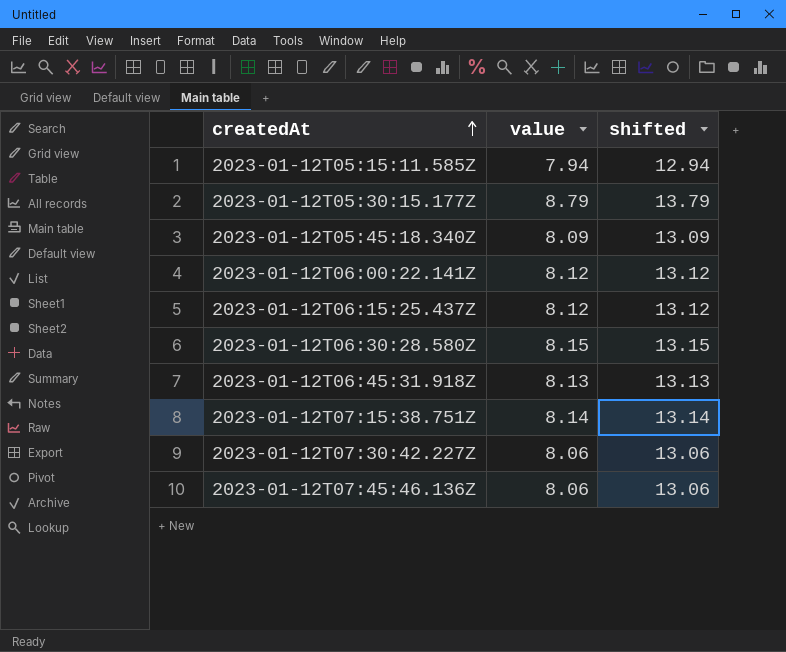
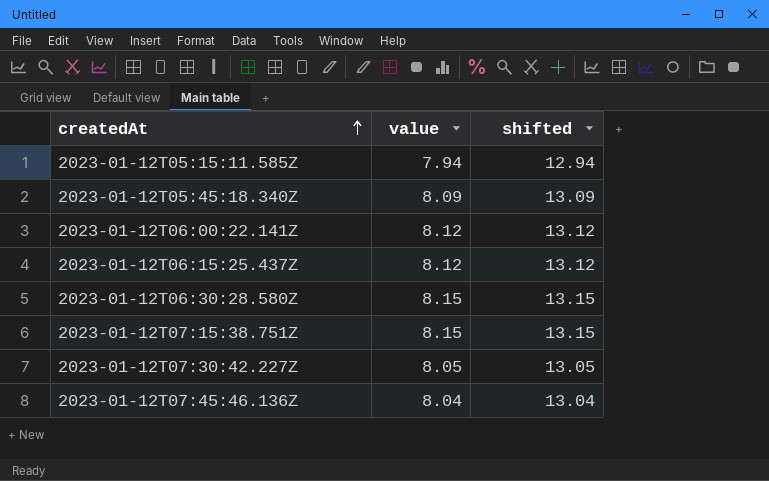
row 2023-01-12T05:30:15.177Z: 8.79 | 13.79 -> none
row 2023-01-12T06:45:31.918Z: 8.13 | 13.13 -> none
2023-01-12T07:15:38.751Z | value: 8.14 -> 8.15
2023-01-12T07:15:38.751Z | shifted: 13.14 -> 13.15
2023-01-12T07:30:42.227Z | value: 8.06 -> 8.05
2023-01-12T07:30:42.227Z | shifted: 13.06 -> 13.05
2023-01-12T07:45:46.136Z | value: 8.06 -> 8.04
2023-01-12T07:45:46.136Z | shifted: 13.06 -> 13.04

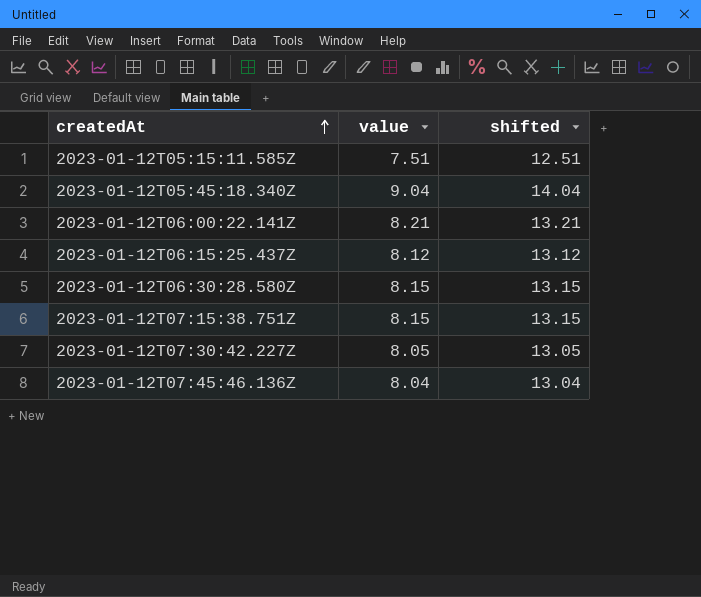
2023-01-12T05:15:11.585Z | value: 7.94 -> 7.51
2023-01-12T05:15:11.585Z | shifted: 12.94 -> 12.51
2023-01-12T05:45:18.340Z | value: 8.09 -> 9.04
2023-01-12T05:45:18.340Z | shifted: 13.09 -> 14.04
2023-01-12T06:00:22.141Z | value: 8.12 -> 8.21
2023-01-12T06:00:22.141Z | shifted: 13.12 -> 13.21

